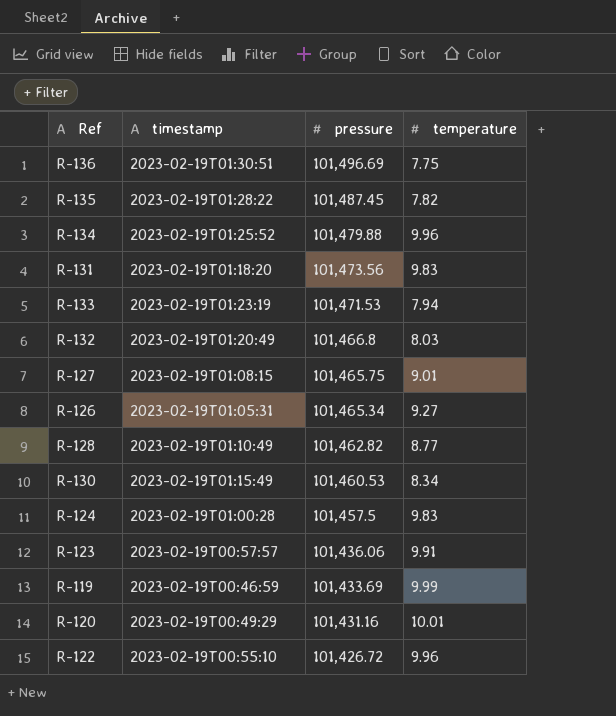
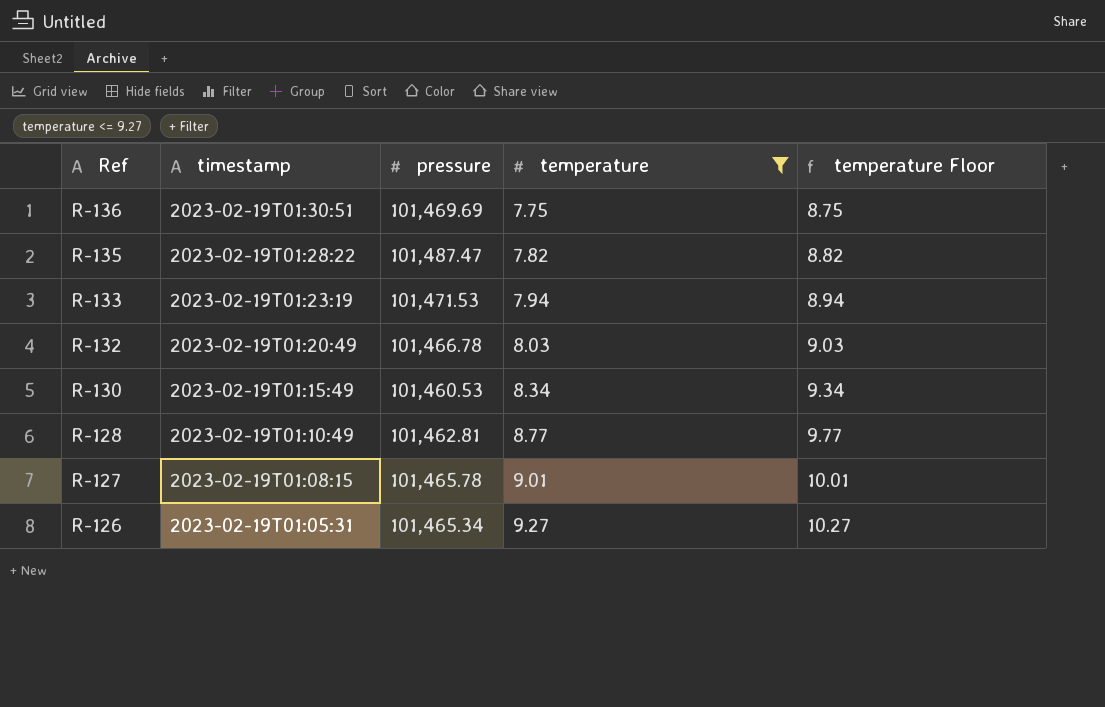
filter: none -> temperature <= 9.27
row order: pressure descending -> Ref descending
column temperature Floor | formula: none -> [temperature] + 1
R-136 | pressure: 101,496.69 -> 101,469.69
R-135 | pressure: 101,487.45 -> 101,487.47
R-132 | pressure: 101,466.8 -> 101,466.78
R-128 | pressure: 101,462.82 -> 101,462.81
R-127 | pressure: 101,465.75 -> 101,465.78

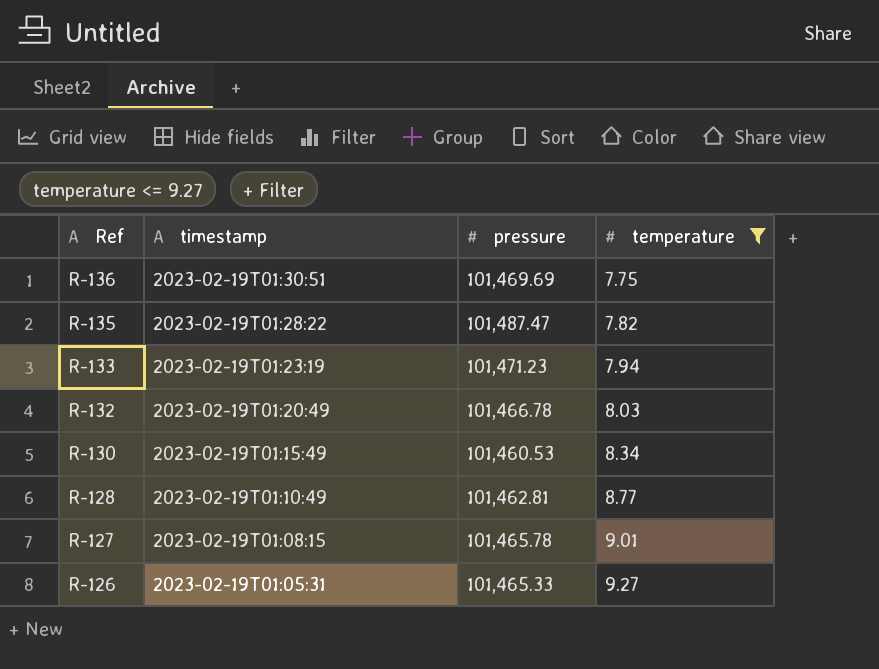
column temperature Floor | formula: [temperature] + 1 -> none
R-133 | pressure: 101,471.53 -> 101,471.23
R-126 | pressure: 101,465.34 -> 101,465.33

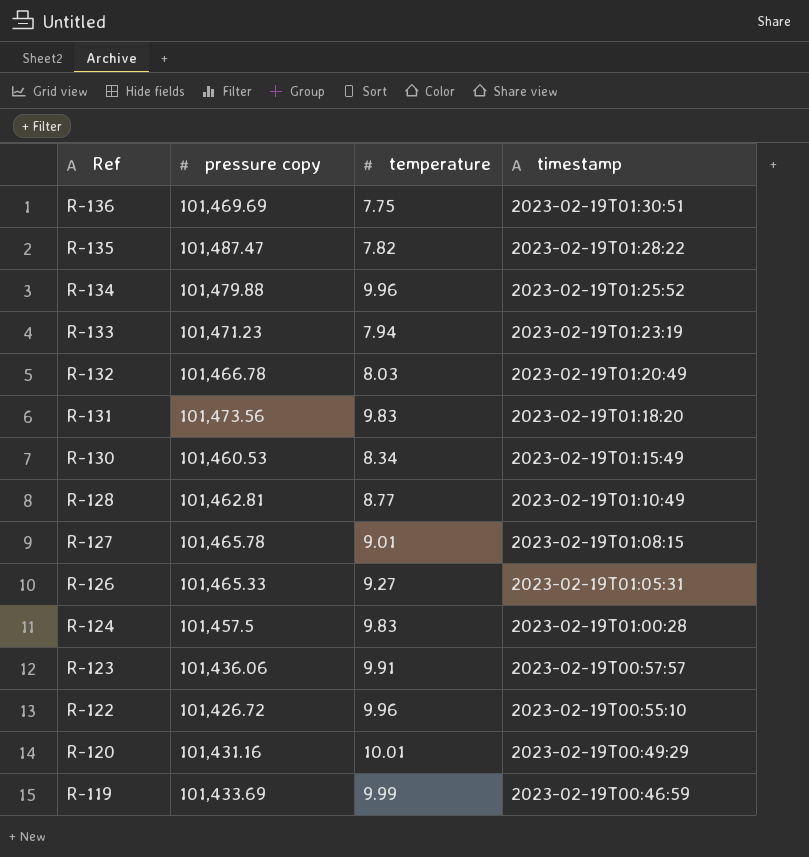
filter: temperature <= 9.27 -> none
column name: pressure -> pressure copy
column timestamp | position: 2 -> 4

